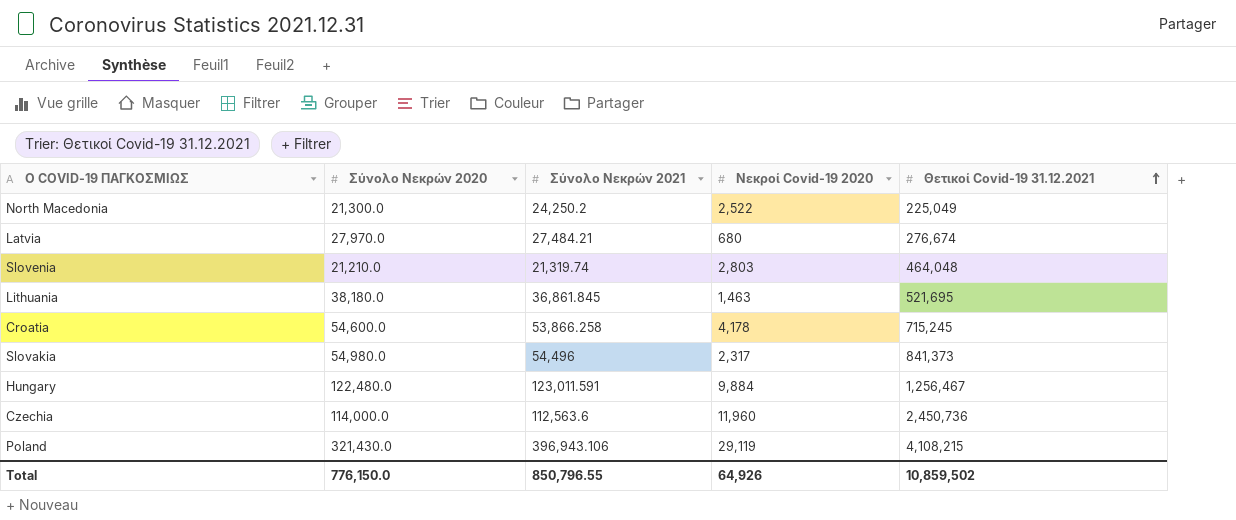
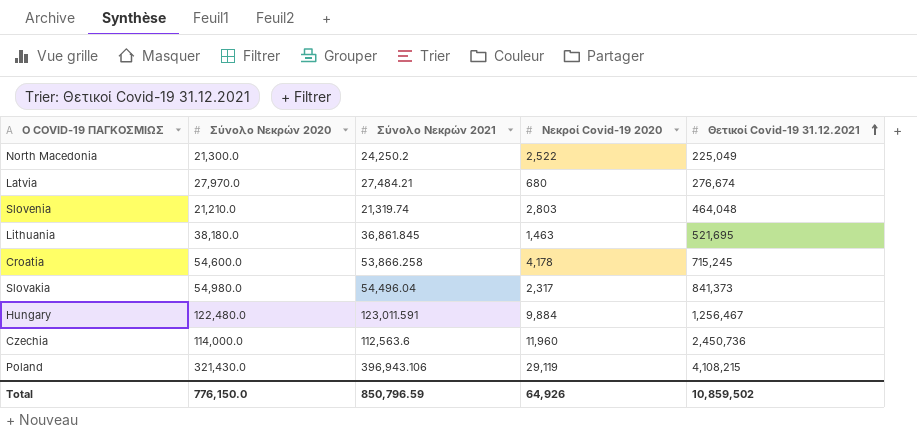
Slovakia | Σύνολο Νεκρών 2021: 54,496 -> 54,496.04
Total | Σύνολο Νεκρών 2021: 850,796.55 -> 850,796.59

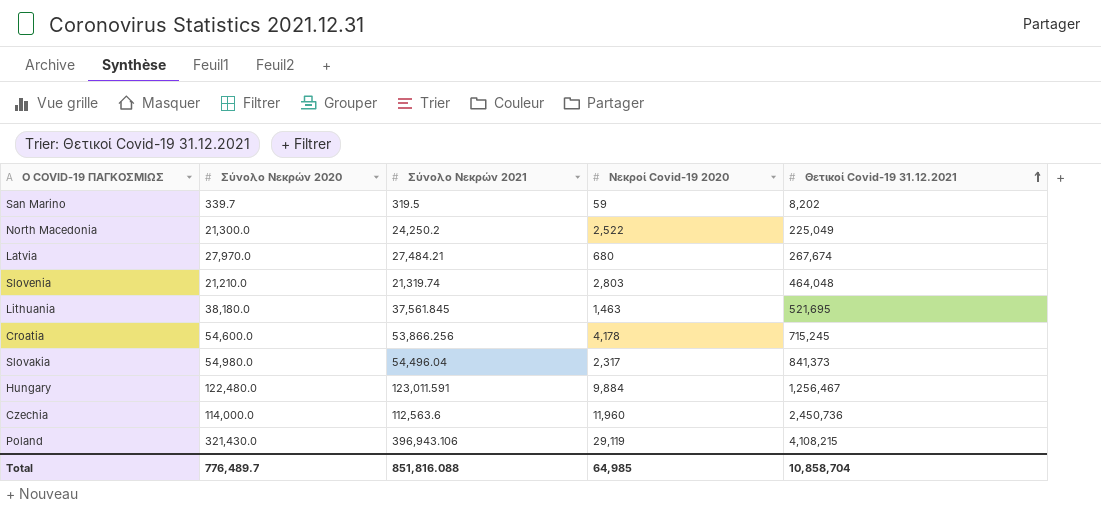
row San Marino: none -> 339.7 | 319.5 | 59 | 8,202
Latvia | Θετικοί Covid-19 31.12.2021: 276,674 -> 267,674
Lithuania | Σύνολο Νεκρών 2021: 36,861.845 -> 37,561.845
Croatia | Σύνολο Νεκρών 2021: 53,866.258 -> 53,866.256
Total | Σύνολο Νεκρών 2020: 776,150.0 -> 776,489.7
Total | Σύνολο Νεκρών 2021: 850,796.59 -> 851,816.088
Total | Νεκροί Covid-19 2020: 64,926 -> 64,985
Total | Θετικοί Covid-19 31.12.2021: 10,859,502 -> 10,858,704

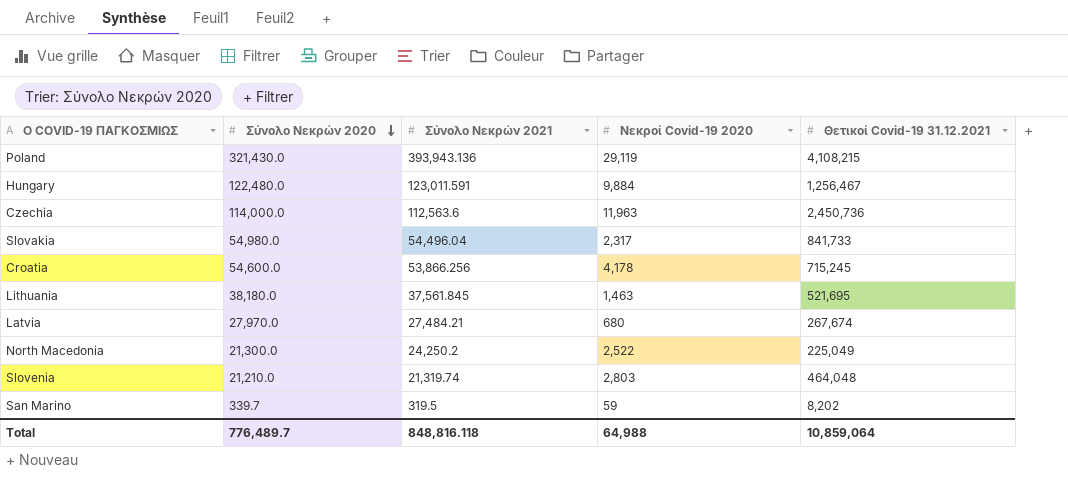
row order: Θετικοί Covid-19 31.12.2021 ascending -> Σύνολο Νεκρών 2020 descending
Poland | Σύνολο Νεκρών 2021: 396,943.106 -> 393,943.136
Czechia | Νεκροί Covid-19 2020: 11,960 -> 11,963
Slovakia | Θετικοί Covid-19 31.12.2021: 841,373 -> 841,733
Total | Σύνολο Νεκρών 2021: 851,816.088 -> 848,816.118
Total | Νεκροί Covid-19 2020: 64,985 -> 64,988
Total | Θετικοί Covid-19 31.12.2021: 10,858,704 -> 10,859,064

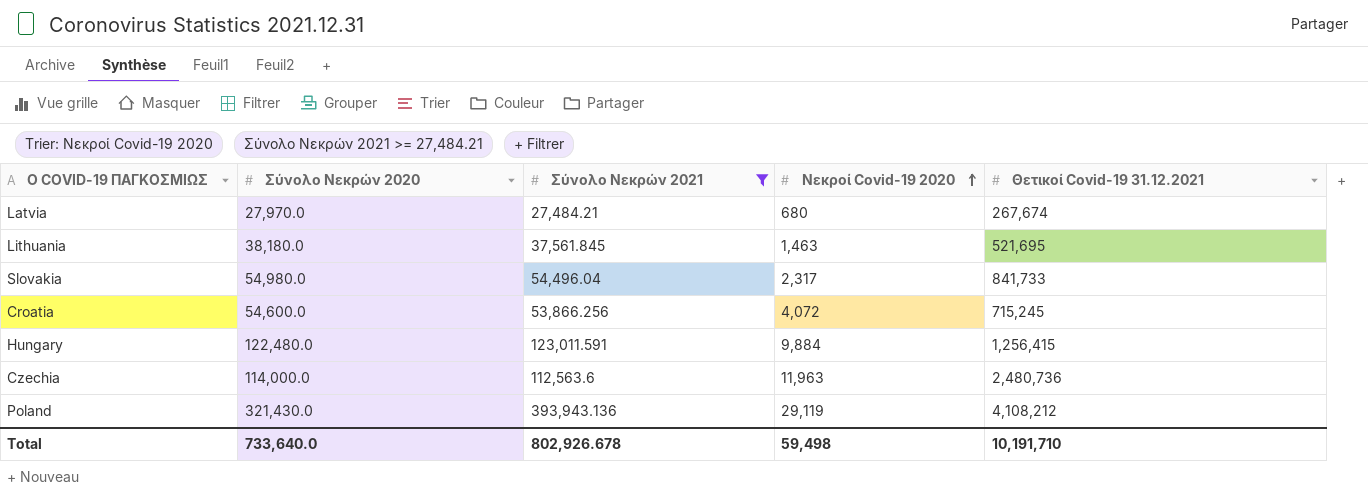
filter: none -> Σύνολο Νεκρών 2021 >= 27,484.21
row order: Σύνολο Νεκρών 2020 descending -> Νεκροί Covid-19 2020 ascending
Croatia | Νεκροί Covid-19 2020: 4,178 -> 4,072
Hungary | Θετικοί Covid-19 31.12.2021: 1,256,467 -> 1,256,415
Czechia | Θετικοί Covid-19 31.12.2021: 2,450,736 -> 2,480,736
Poland | Θετικοί Covid-19 31.12.2021: 4,108,215 -> 4,108,212
Total | Σύνολο Νεκρών 2020: 776,489.7 -> 733,640.0
Total | Σύνολο Νεκρών 2021: 848,816.118 -> 802,926.678
Total | Νεκροί Covid-19 2020: 64,988 -> 59,498
Total | Θετικοί Covid-19 31.12.2021: 10,859,064 -> 10,191,710

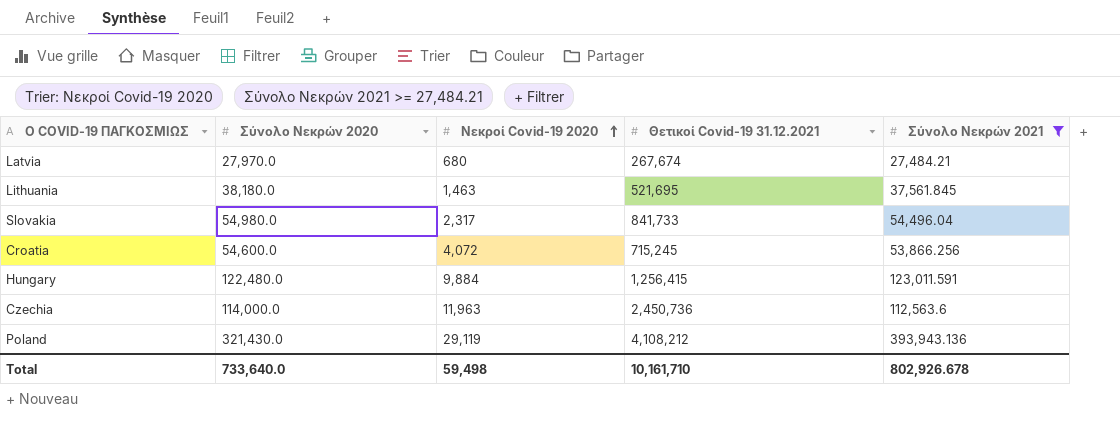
column Σύνολο Νεκρών 2021 | position: 3 -> 5
Czechia | Θετικοί Covid-19 31.12.2021: 2,480,736 -> 2,450,736
Total | Θετικοί Covid-19 31.12.2021: 10,191,710 -> 10,161,710

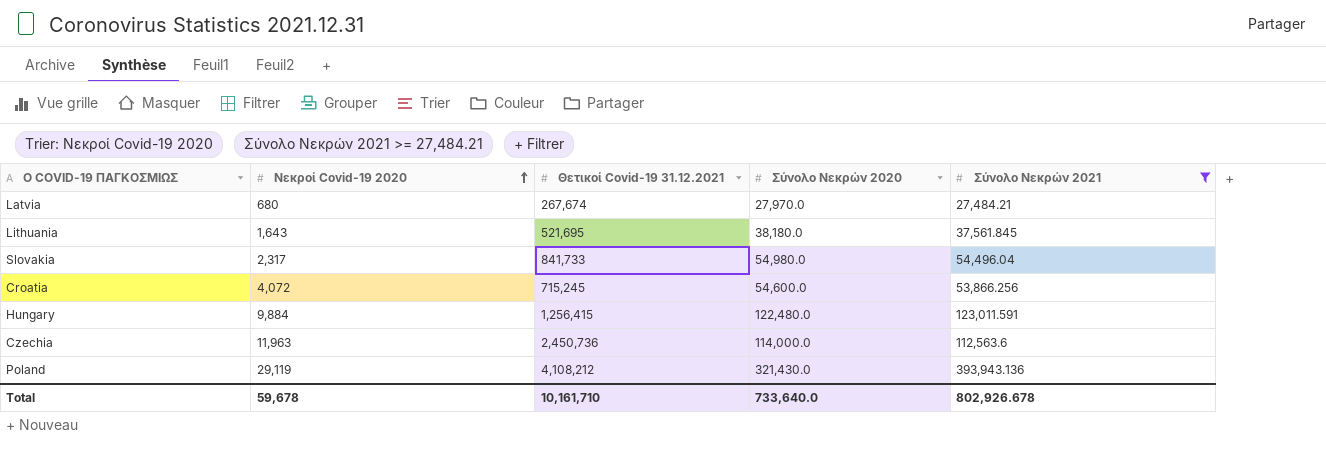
column Σύνολο Νεκρών 2020 | position: 2 -> 4
Lithuania | Νεκροί Covid-19 2020: 1,463 -> 1,643
Total | Νεκροί Covid-19 2020: 59,498 -> 59,678

